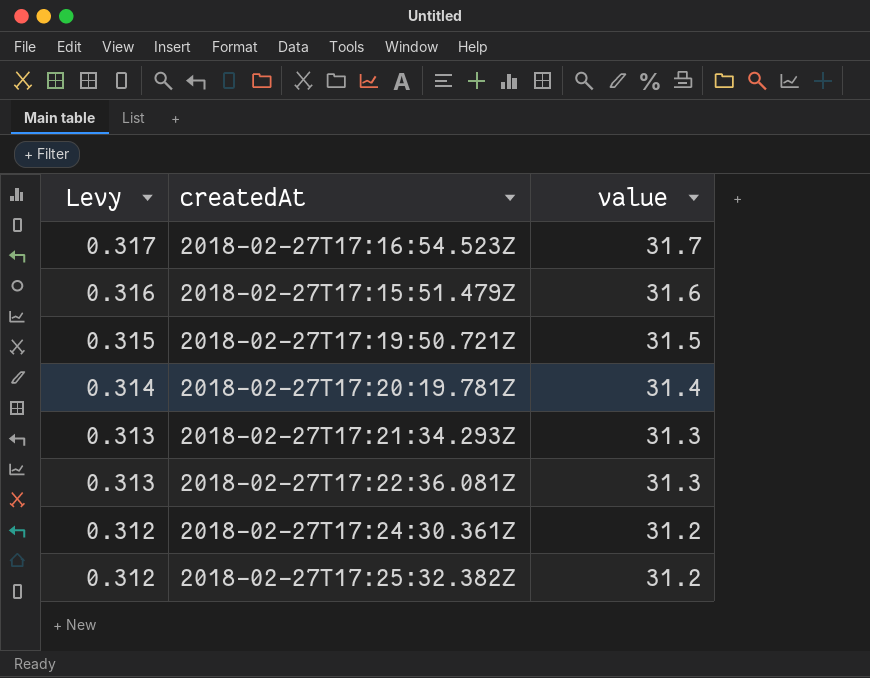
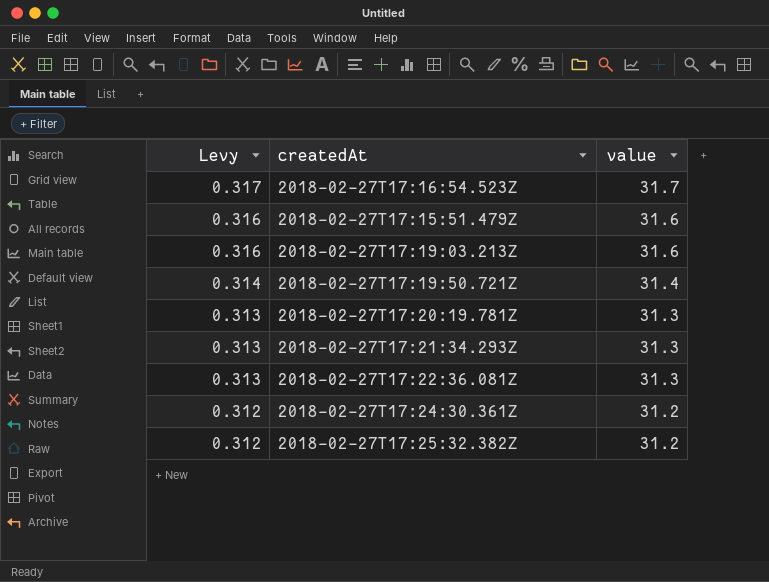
row 2018-02-27T17:19:03.213Z: none -> 0.316 | 31.6
2018-02-27T17:19:50.721Z | Levy: 0.315 -> 0.314
2018-02-27T17:19:50.721Z | value: 31.5 -> 31.4
2018-02-27T17:20:19.781Z | Levy: 0.314 -> 0.313
2018-02-27T17:20:19.781Z | value: 31.4 -> 31.3

